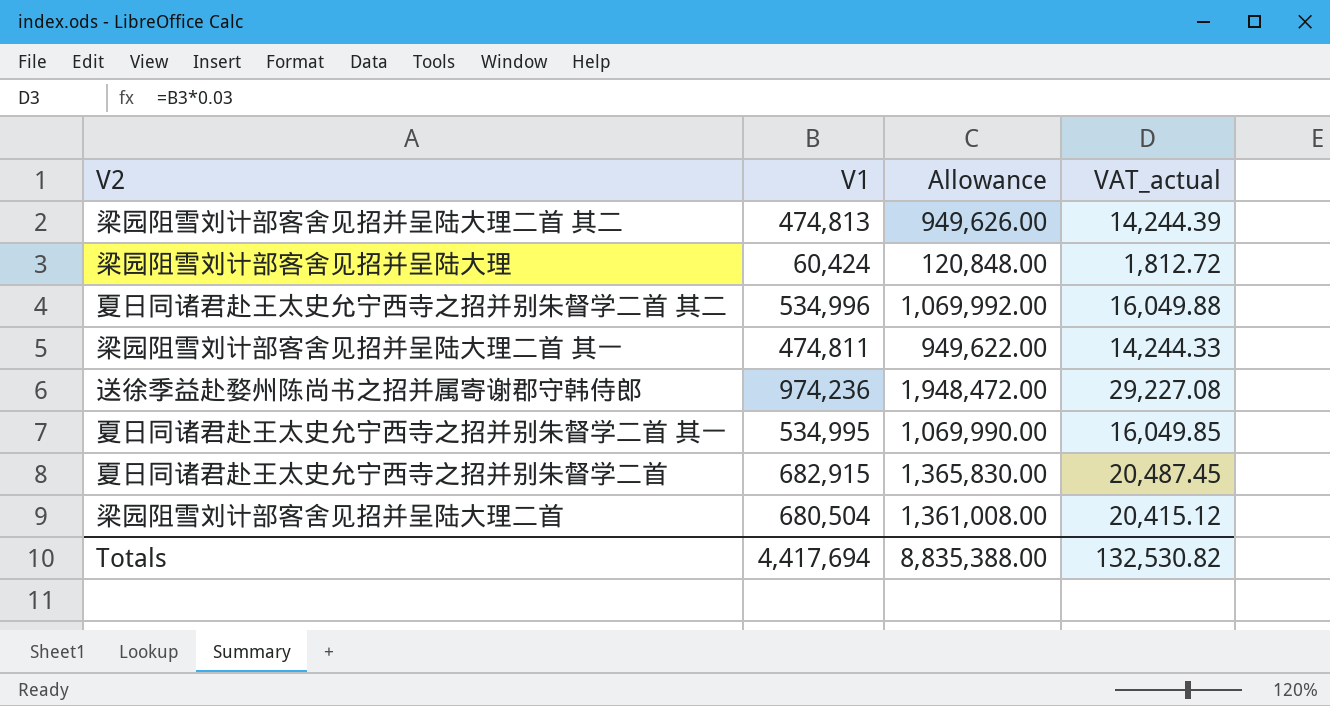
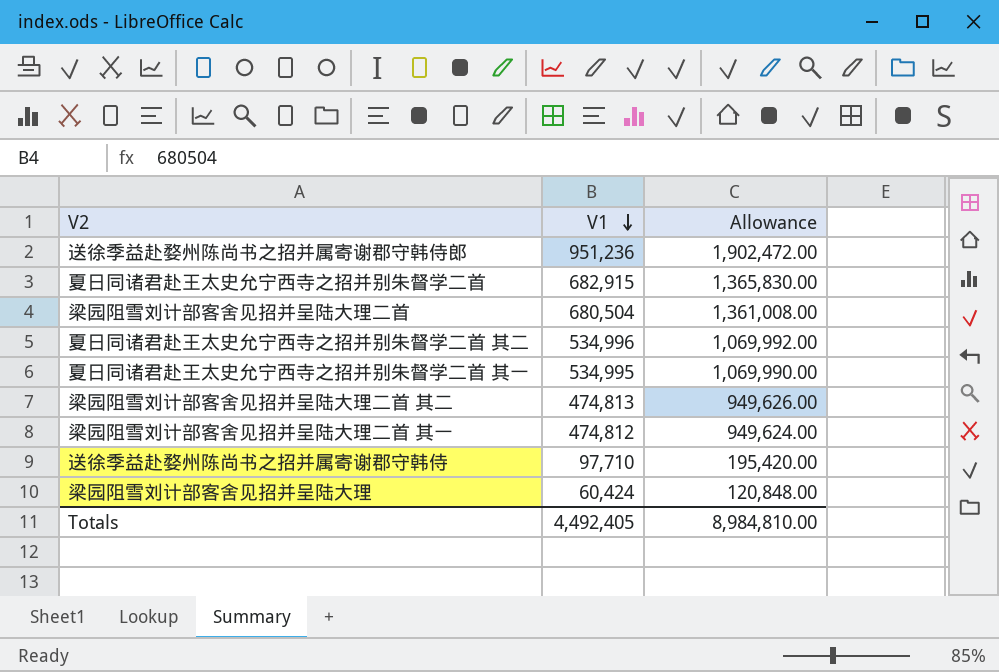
row order: none -> V1 descending
column VAT_actual | formula: [V1] * 0.03 -> none
送徐季益赴婺州陈尚书之招并属寄谢郡守韩侍郎 | V1: 974,236 -> 951,236
送徐季益赴婺州陈尚书之招并属寄谢郡守韩侍郎 | Allowance: 1,948,472.00 -> 1,902,472.00
梁园阻雪刘计部客舍见招并呈陆大理二首 其一 | V1: 474,811 -> 474,812
梁园阻雪刘计部客舍见招并呈陆大理二首 其一 | Allowance: 949,622.00 -> 949,624.00
row 送徐季益赴婺州陈尚书之招并属寄谢郡守韩侍: none -> 97,710 | 195,420.00
Totals | V1: 4,417,694 -> 4,492,405
Totals | Allowance: 8,835,388.00 -> 8,984,810.00

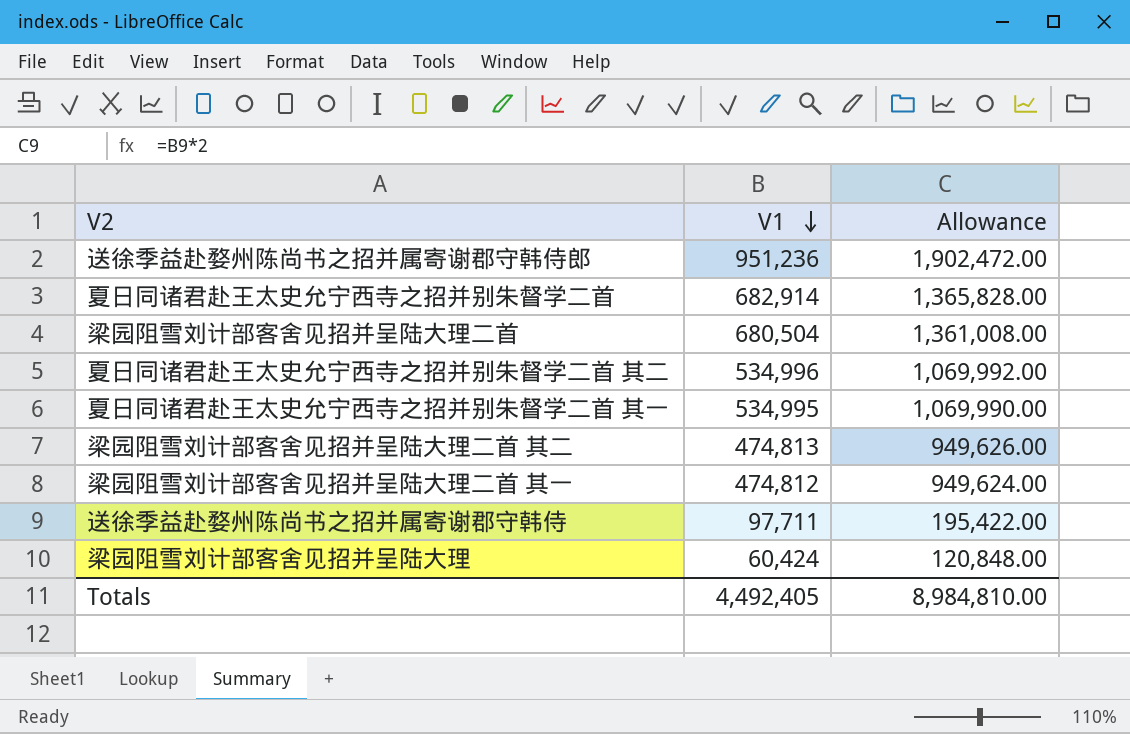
夏日同诸君赴王太史允宁西寺之招并别朱督学二首 | V1: 682,915 -> 682,914
夏日同诸君赴王太史允宁西寺之招并别朱督学二首 | Allowance: 1,365,830.00 -> 1,365,828.00
送徐季益赴婺州陈尚书之招并属寄谢郡守韩侍 | V1: 97,710 -> 97,711
送徐季益赴婺州陈尚书之招并属寄谢郡守韩侍 | Allowance: 195,420.00 -> 195,422.00

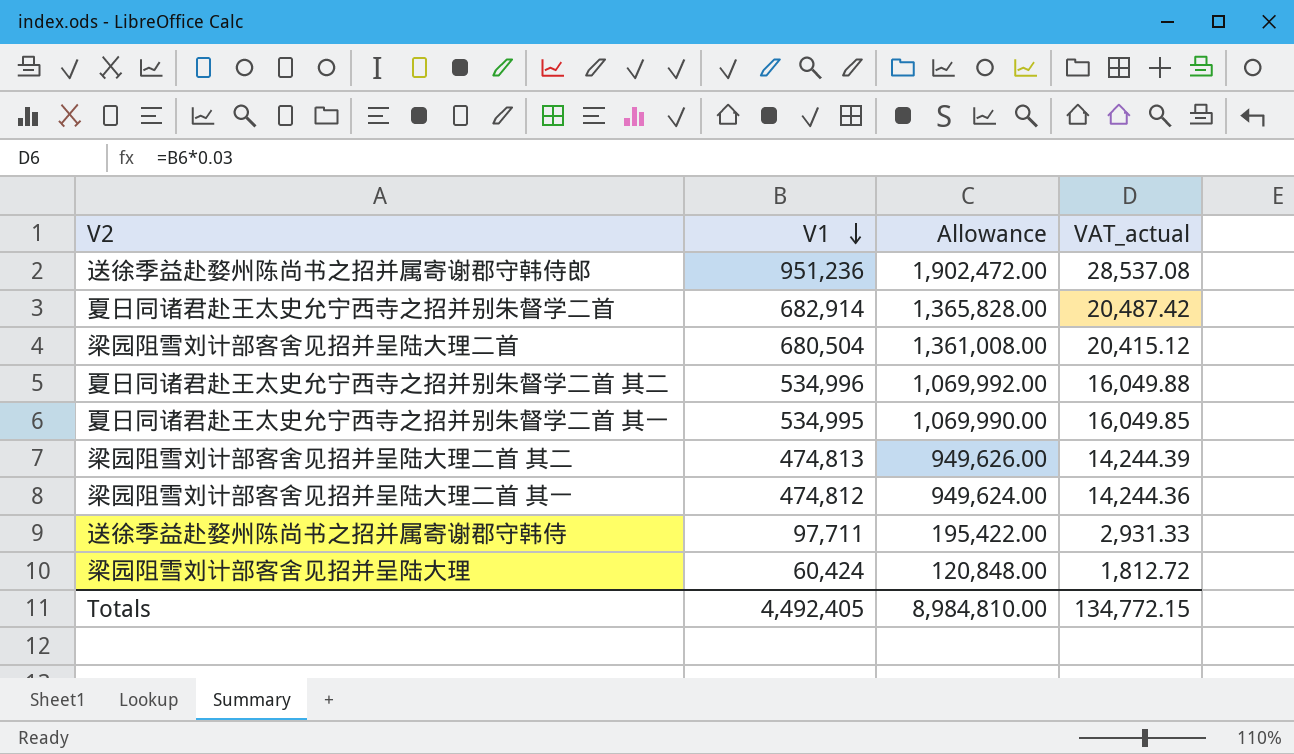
column VAT_actual | formula: none -> [V1] * 0.03

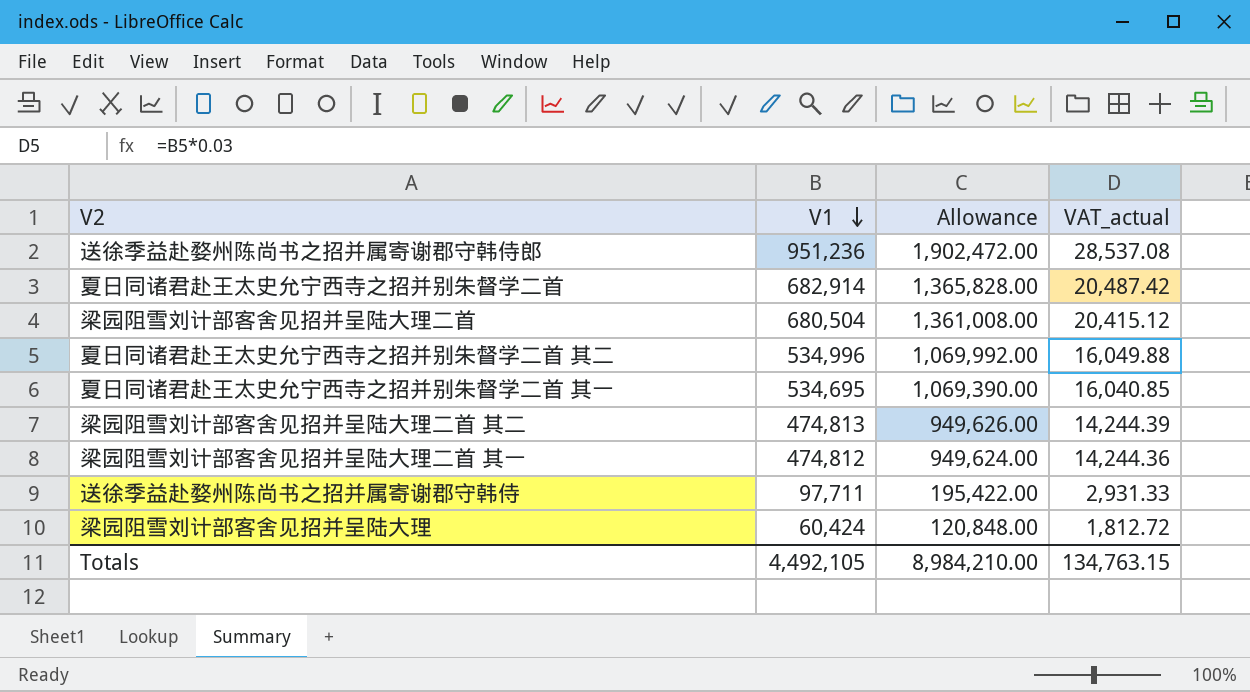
夏日同诸君赴王太史允宁西寺之招并别朱督学二首 其一 | V1: 534,995 -> 534,695
夏日同诸君赴王太史允宁西寺之招并别朱督学二首 其一 | Allowance: 1,069,990.00 -> 1,069,390.00
夏日同诸君赴王太史允宁西寺之招并别朱督学二首 其一 | VAT_actual: 16,049.85 -> 16,040.85
Totals | V1: 4,492,405 -> 4,492,105
Totals | Allowance: 8,984,810.00 -> 8,984,210.00
Totals | VAT_actual: 134,772.15 -> 134,763.15

